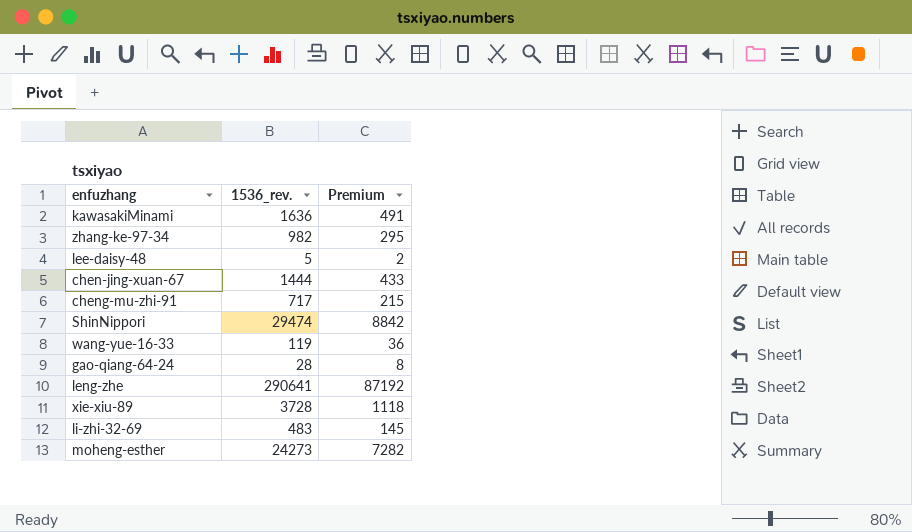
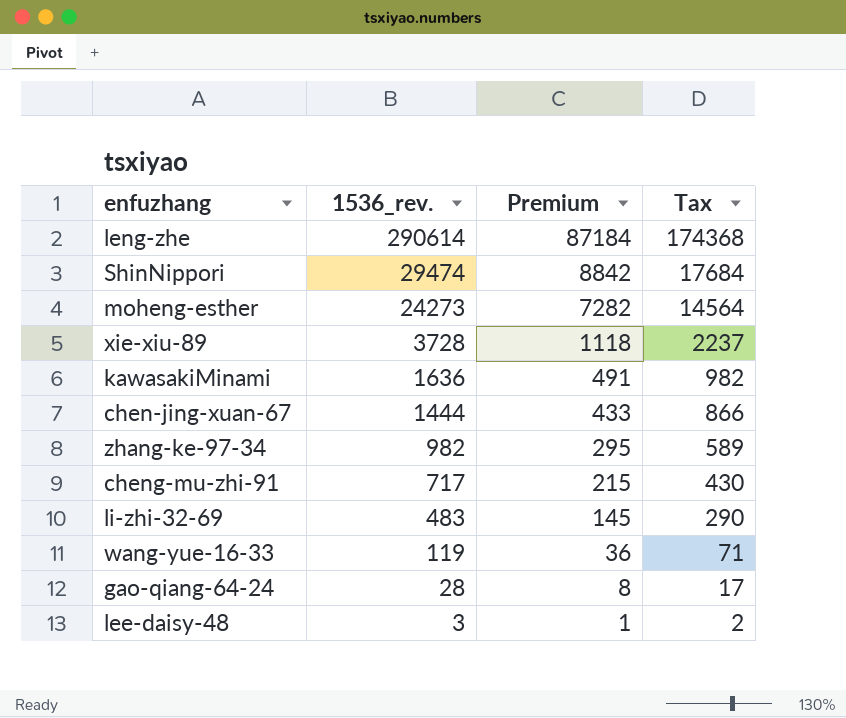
row order: none -> 1536_rev. descending
column Tax | formula: none -> [1536_rev.] * 0.6
leng-zhe | 1536_rev.: 290641 -> 290614
leng-zhe | Premium: 87192 -> 87184
lee-daisy-48 | 1536_rev.: 5 -> 3
lee-daisy-48 | Premium: 2 -> 1

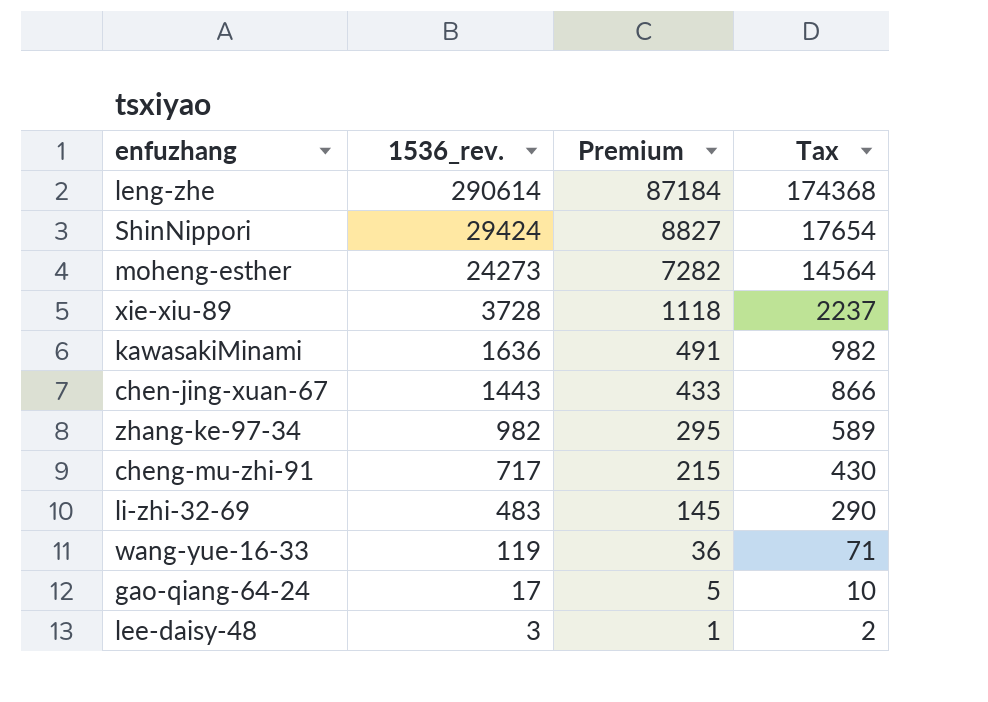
ShinNippori | 1536_rev.: 29474 -> 29424
ShinNippori | Premium: 8842 -> 8827
ShinNippori | Tax: 17684 -> 17654
chen-jing-xuan-67 | 1536_rev.: 1444 -> 1443
gao-qiang-64-24 | 1536_rev.: 28 -> 17
gao-qiang-64-24 | Premium: 8 -> 5
gao-qiang-64-24 | Tax: 17 -> 10

